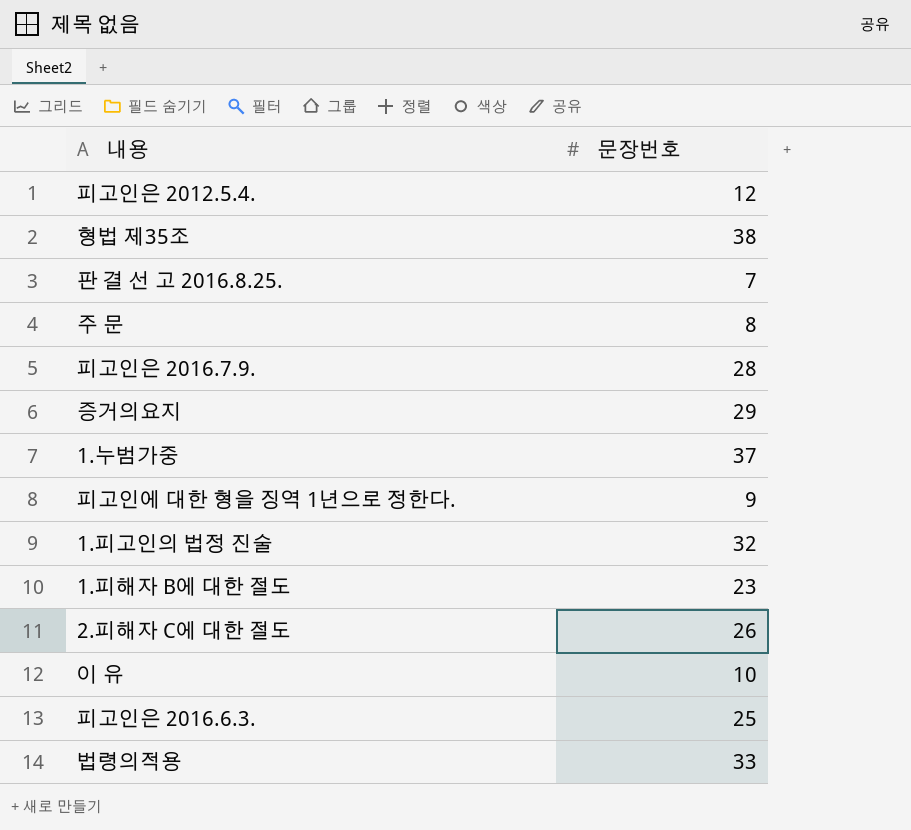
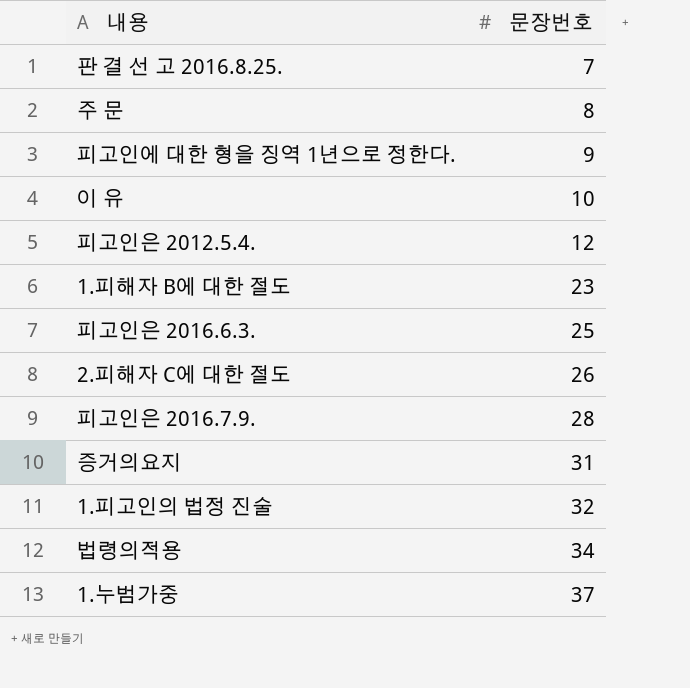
row order: none -> 문장번호 ascending
row 형법 제35조: 38 -> none
증거의요지 | 문장번호: 29 -> 31
법령의적용 | 문장번호: 33 -> 34

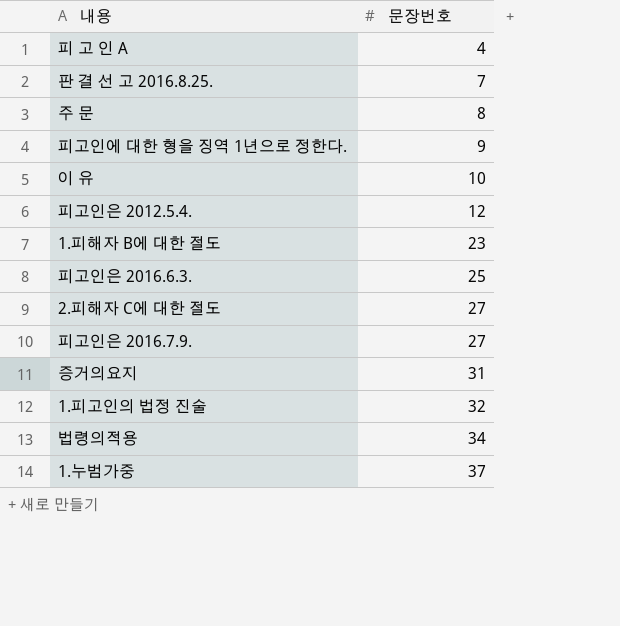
row 피 고 인 A: none -> 4
2.피해자 C에 대한 절도 | 문장번호: 26 -> 27
피고인은 2016.7.9. | 문장번호: 28 -> 27

